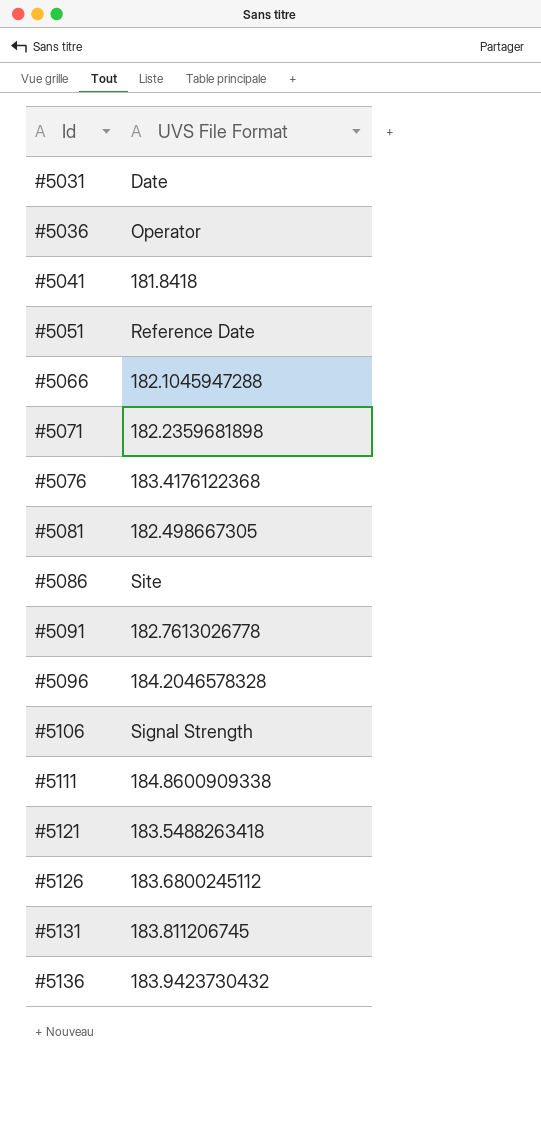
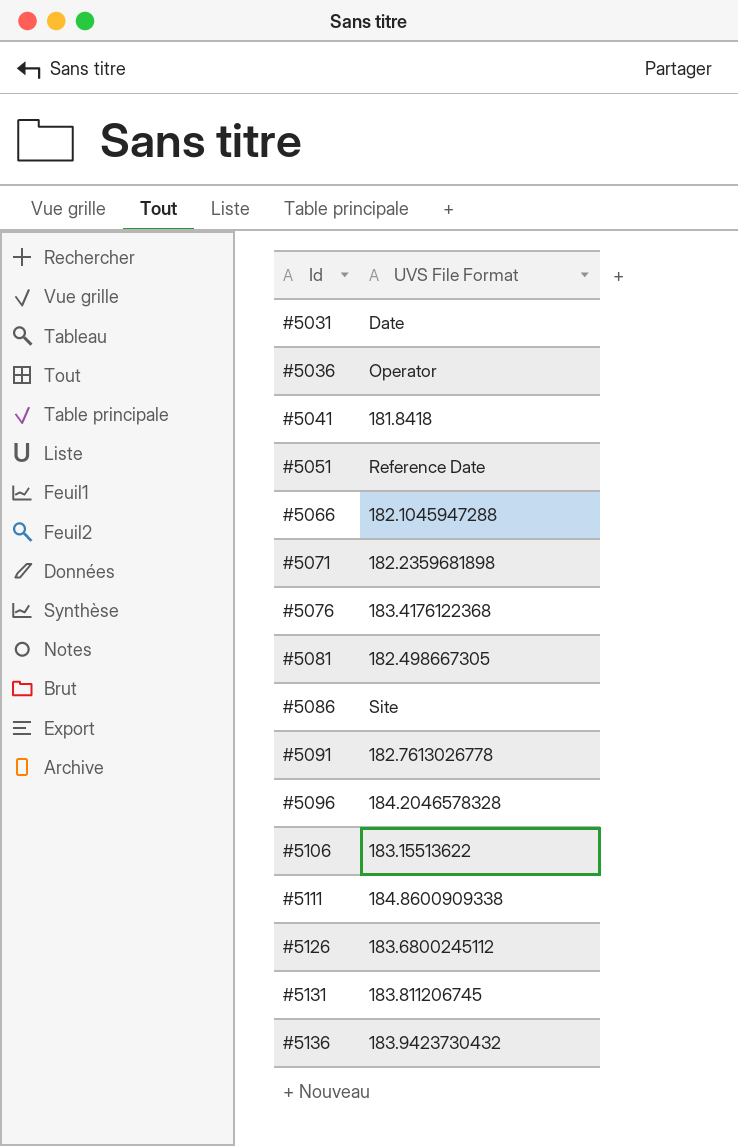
row #5121: 183.5488263418 -> none
#5106 | UVS File Format: Signal Strength -> 183.15513622

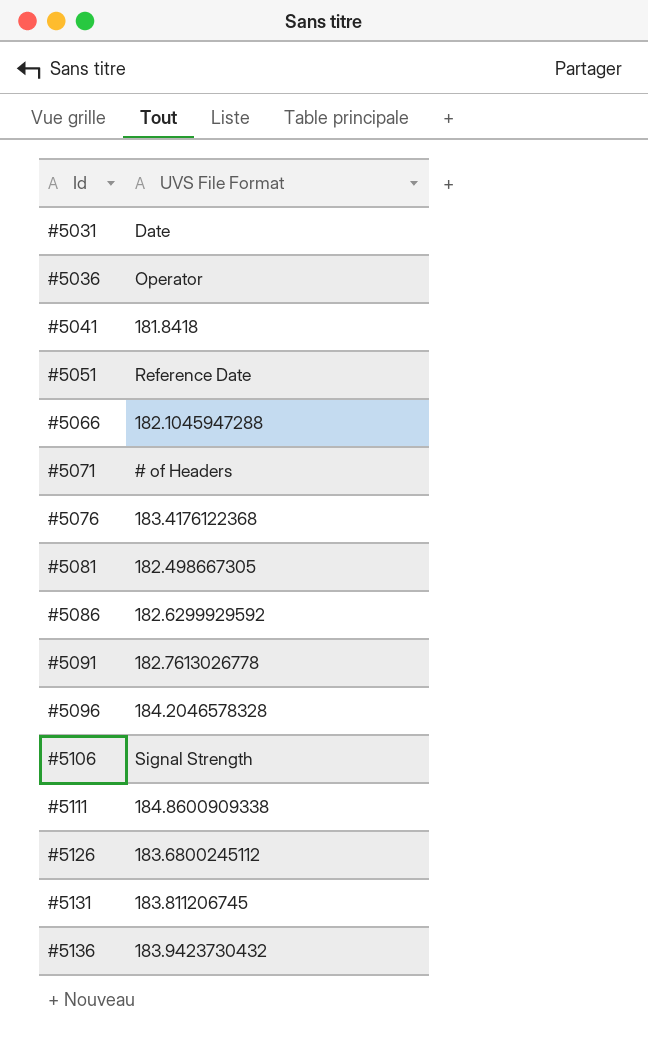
#5071 | UVS File Format: 182.2359681898 -> # of Headers
#5086 | UVS File Format: Site -> 182.6299929592
#5106 | UVS File Format: 183.15513622 -> Signal Strength

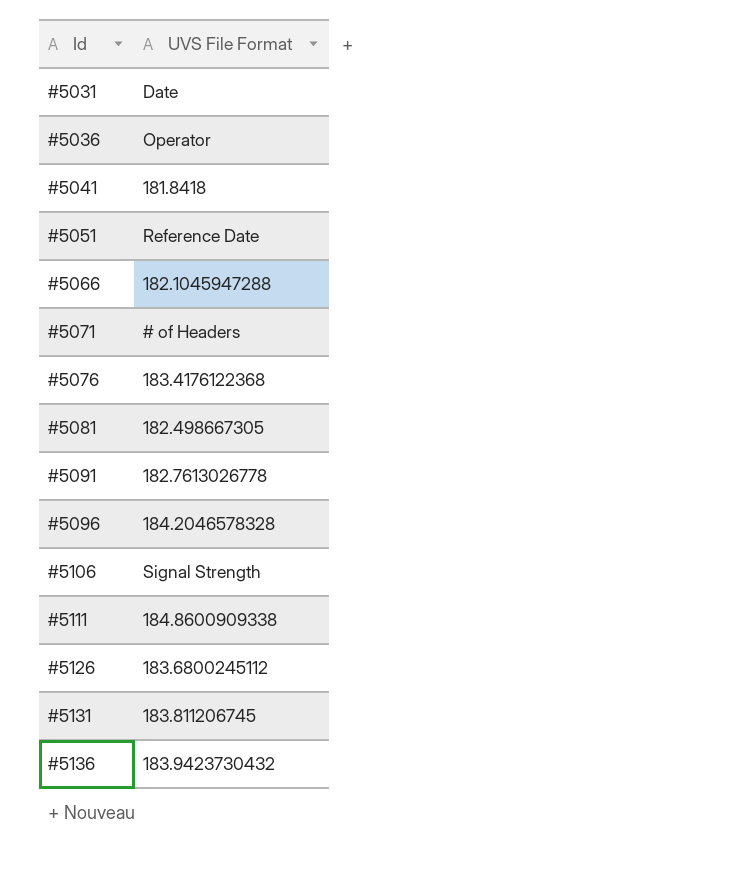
row #5086: 182.6299929592 -> none

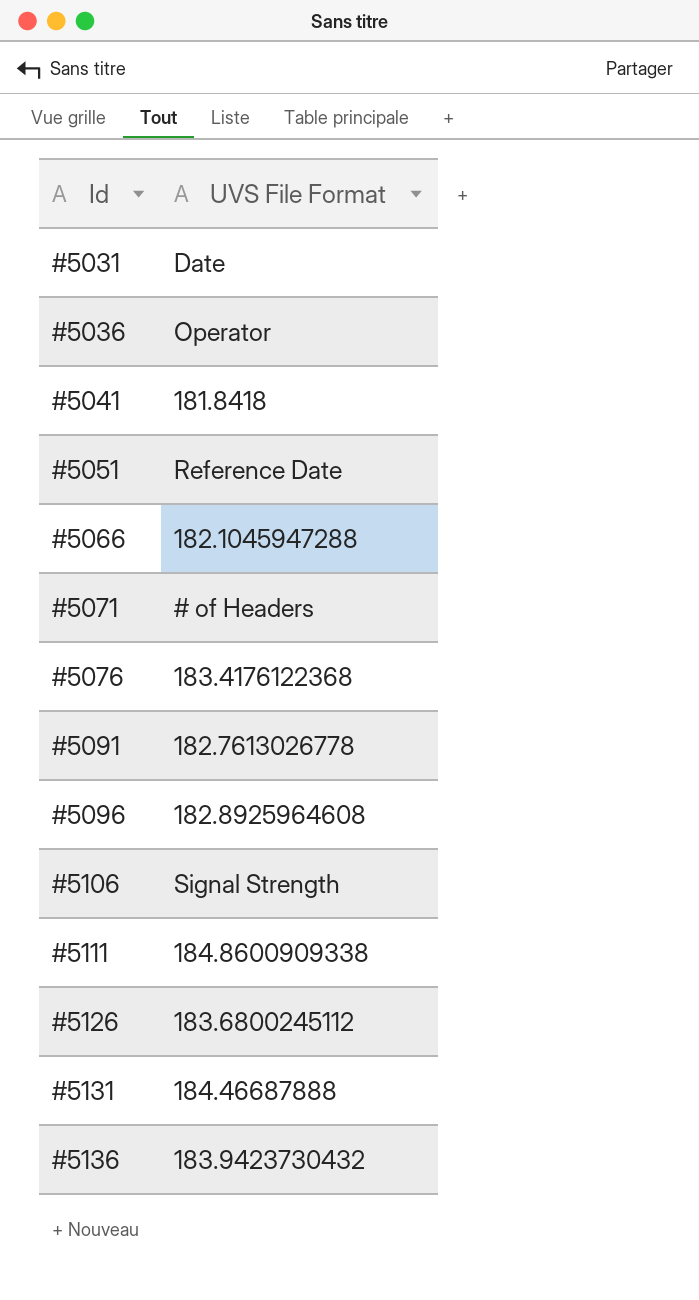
row #5081: 182.498667305 -> none
#5096 | UVS File Format: 184.2046578328 -> 182.8925964608
#5131 | UVS File Format: 183.811206745 -> 184.46687888

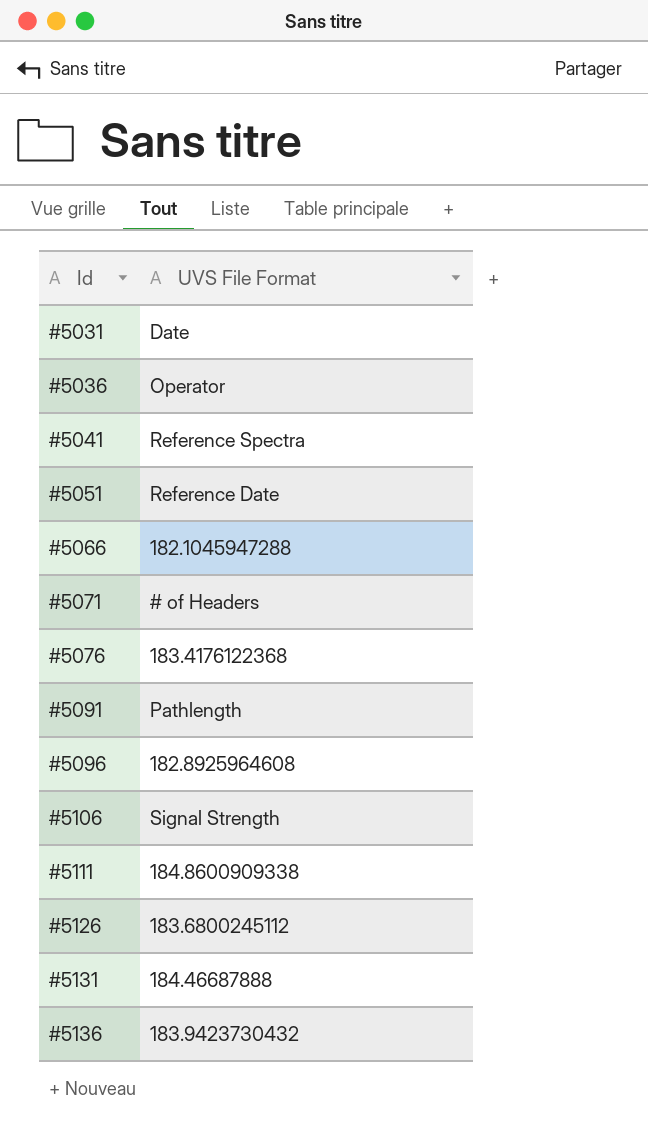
#5041 | UVS File Format: 181.8418 -> Reference Spectra
#5091 | UVS File Format: 182.7613026778 -> Pathlength

